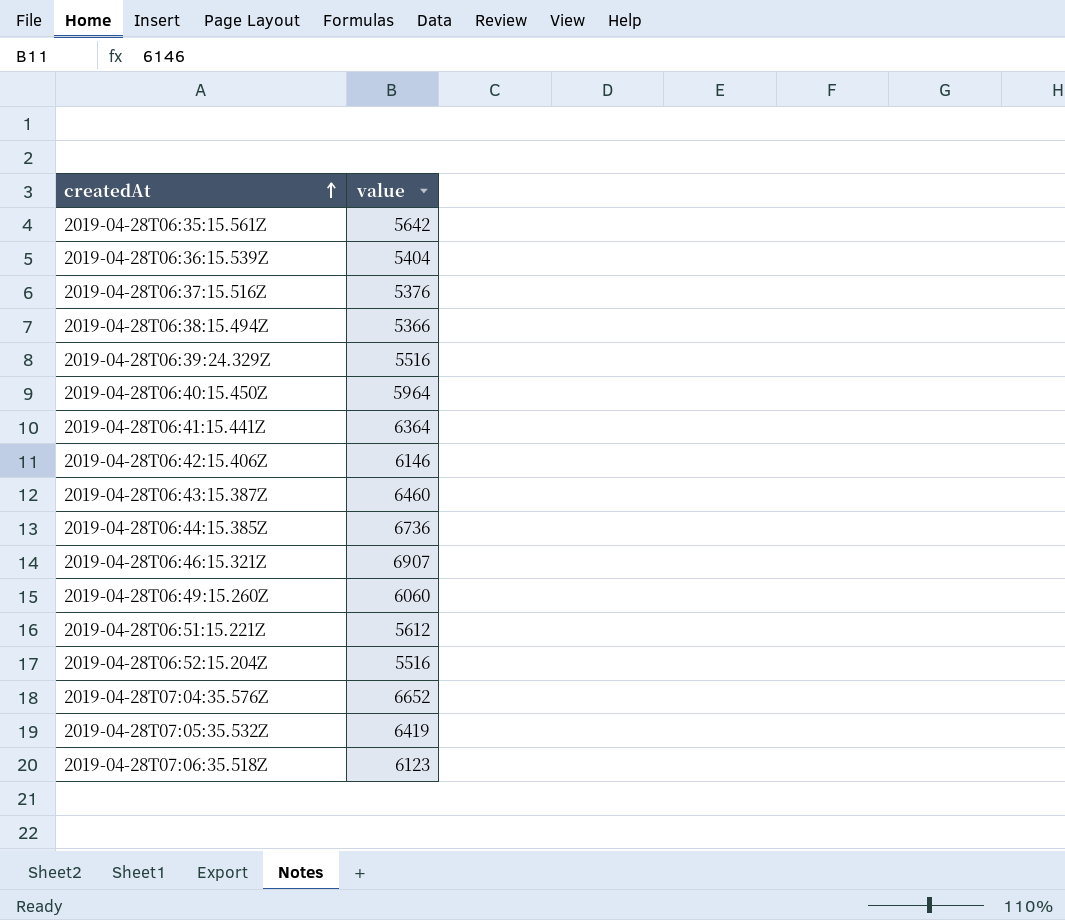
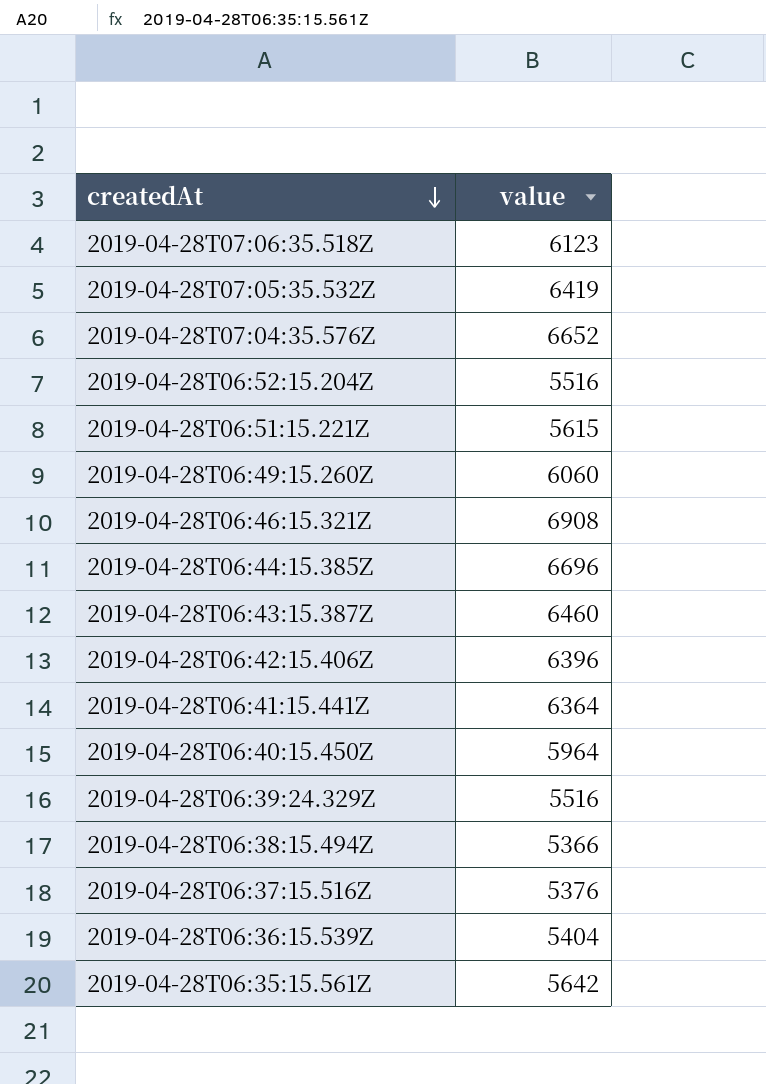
row order: createdAt ascending -> createdAt descending
2019-04-28T06:51:15.221Z | value: 5612 -> 5615
2019-04-28T06:46:15.321Z | value: 6907 -> 6908
2019-04-28T06:44:15.385Z | value: 6736 -> 6696
2019-04-28T06:42:15.406Z | value: 6146 -> 6396

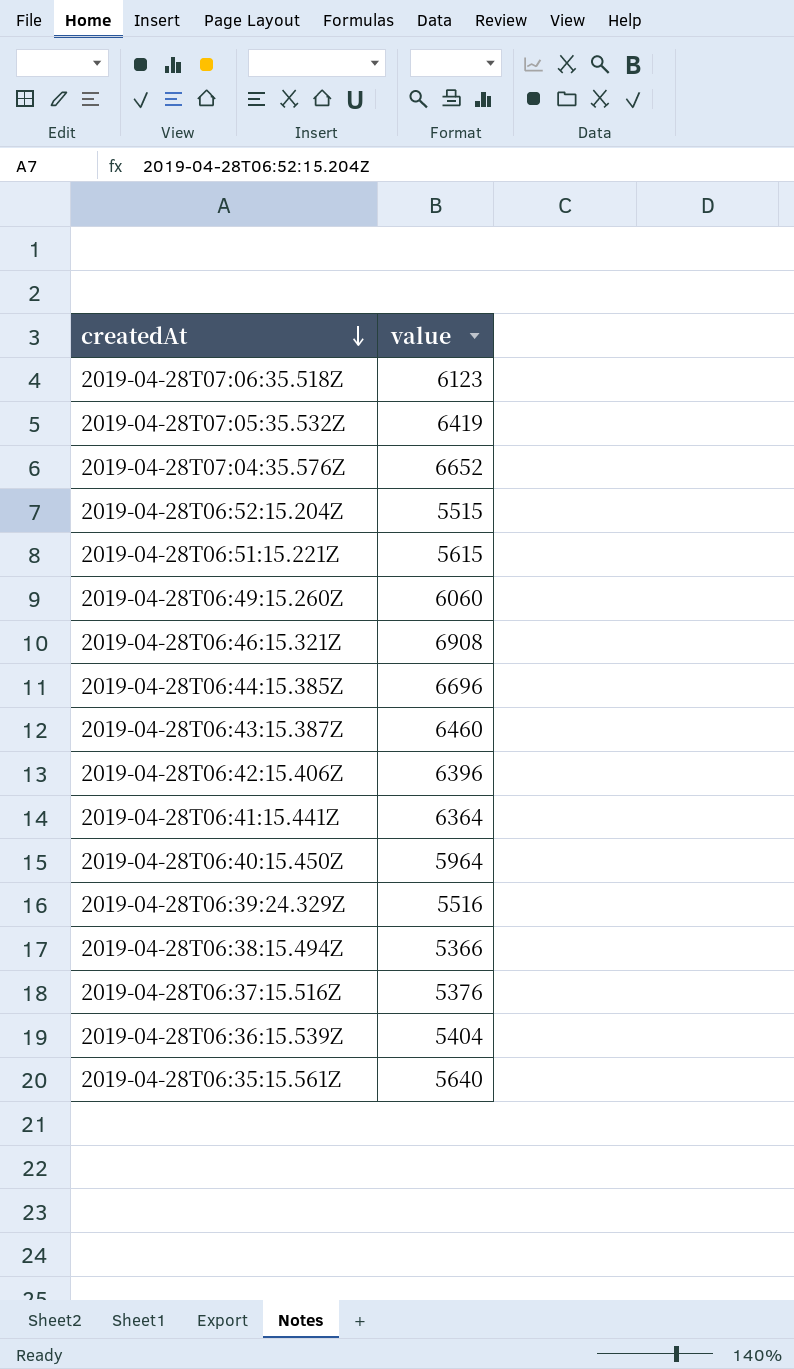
2019-04-28T06:52:15.204Z | value: 5516 -> 5515
2019-04-28T06:35:15.561Z | value: 5642 -> 5640

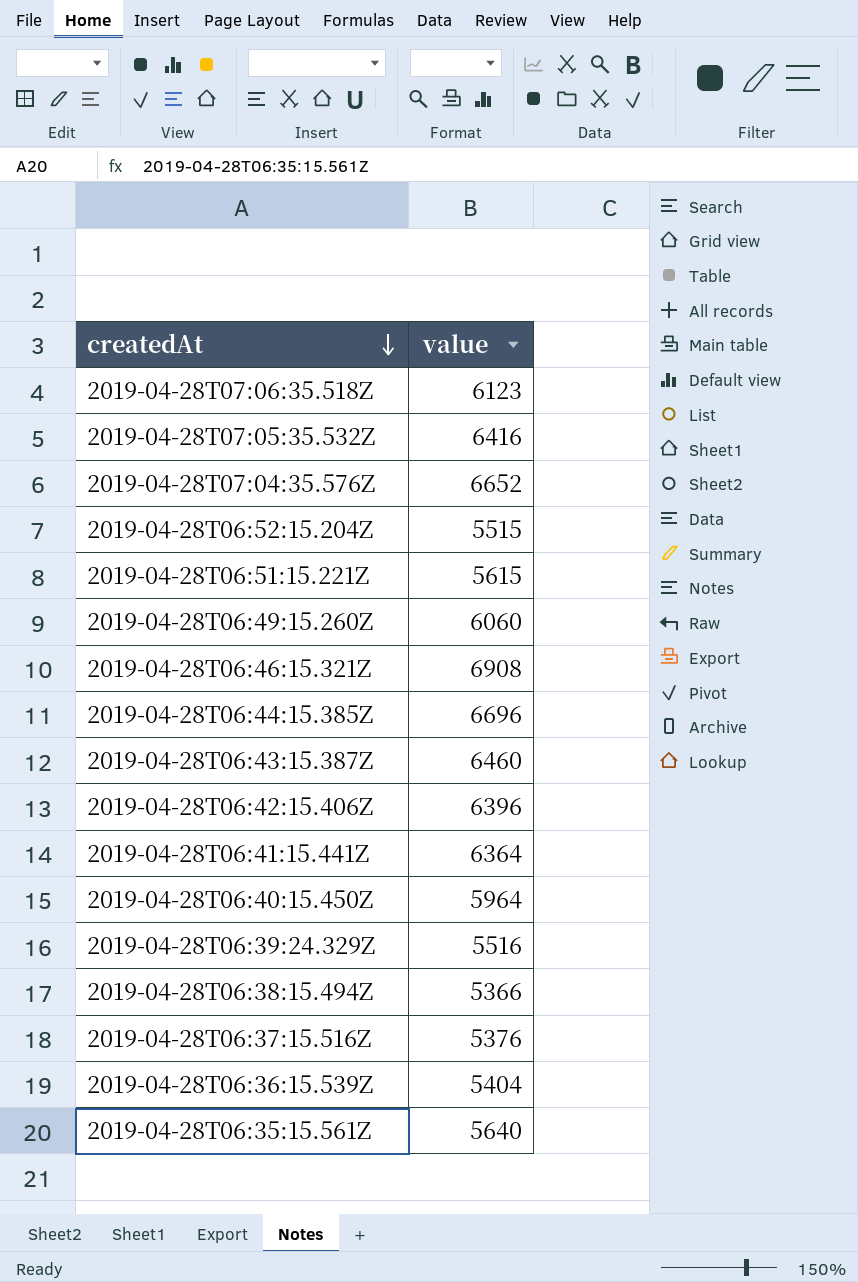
2019-04-28T07:05:35.532Z | value: 6419 -> 6416

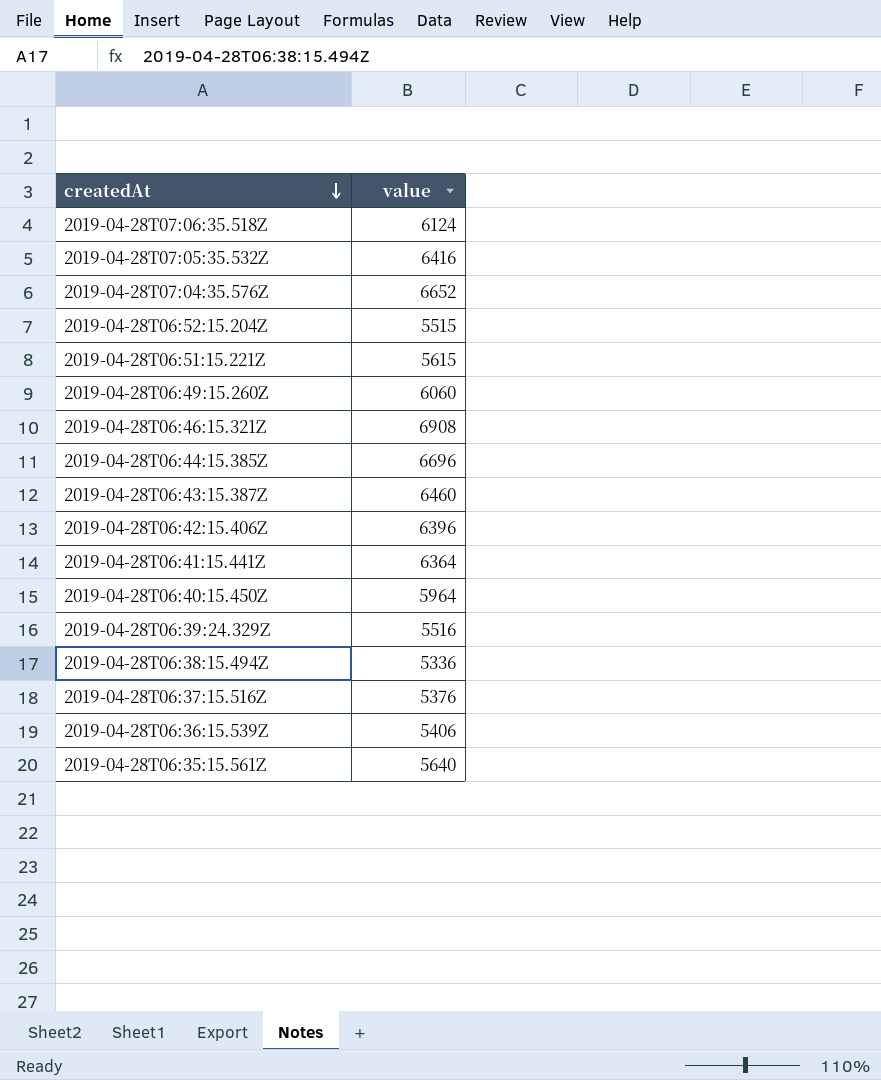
2019-04-28T07:06:35.518Z | value: 6123 -> 6124
2019-04-28T06:38:15.494Z | value: 5366 -> 5336
2019-04-28T06:36:15.539Z | value: 5404 -> 5406

